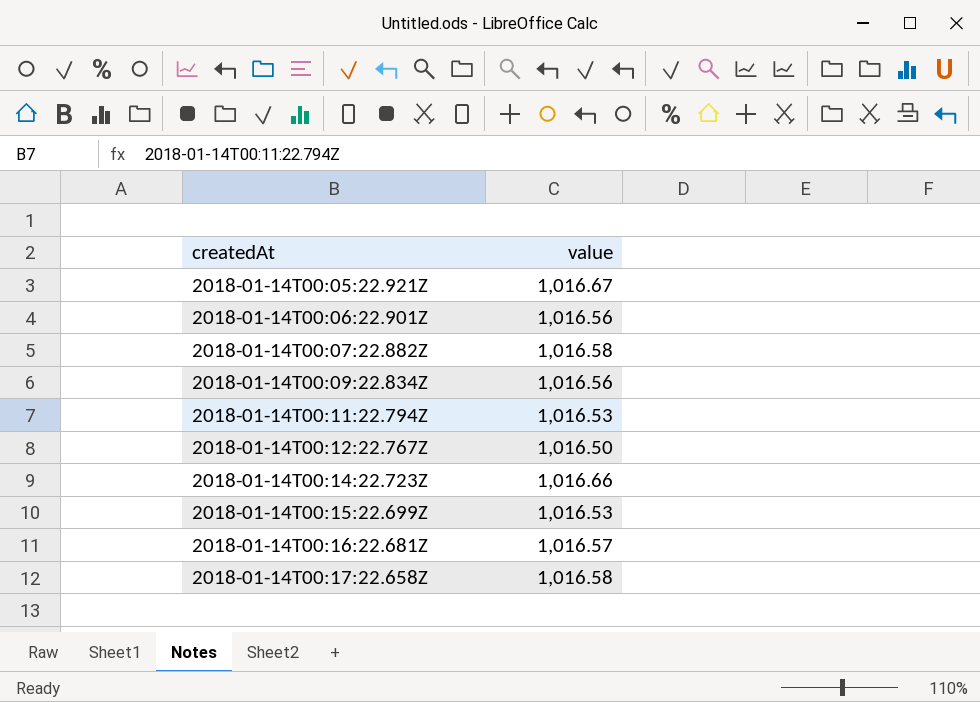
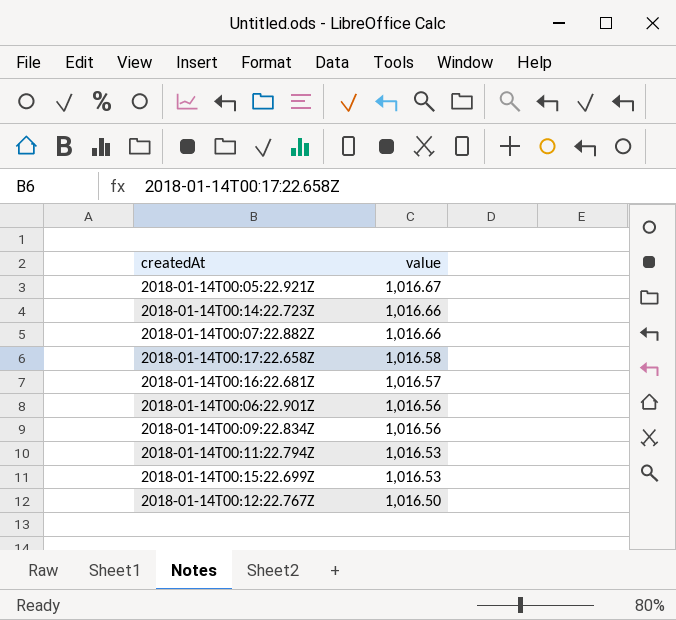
row order: createdAt ascending -> value descending
2018-01-14T00:07:22.882Z | value: 1,016.58 -> 1,016.66

